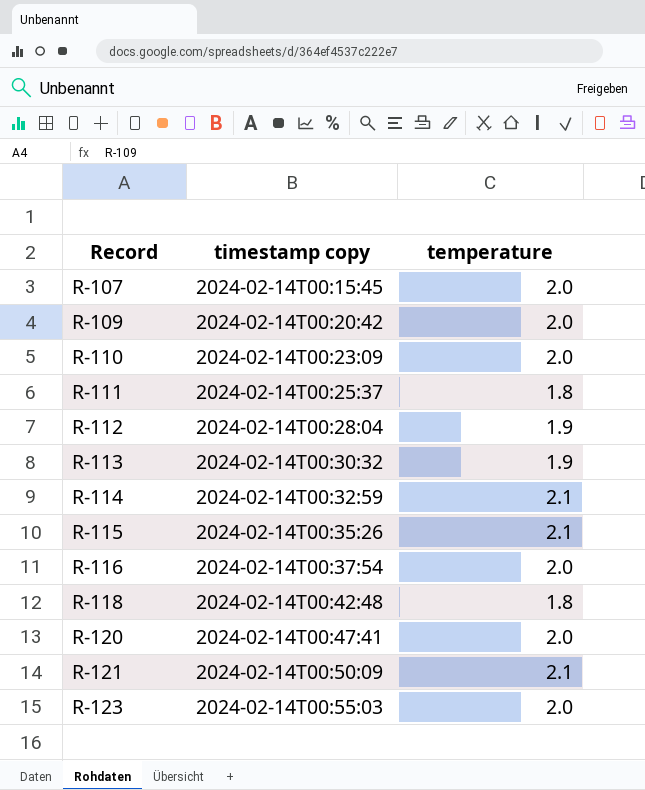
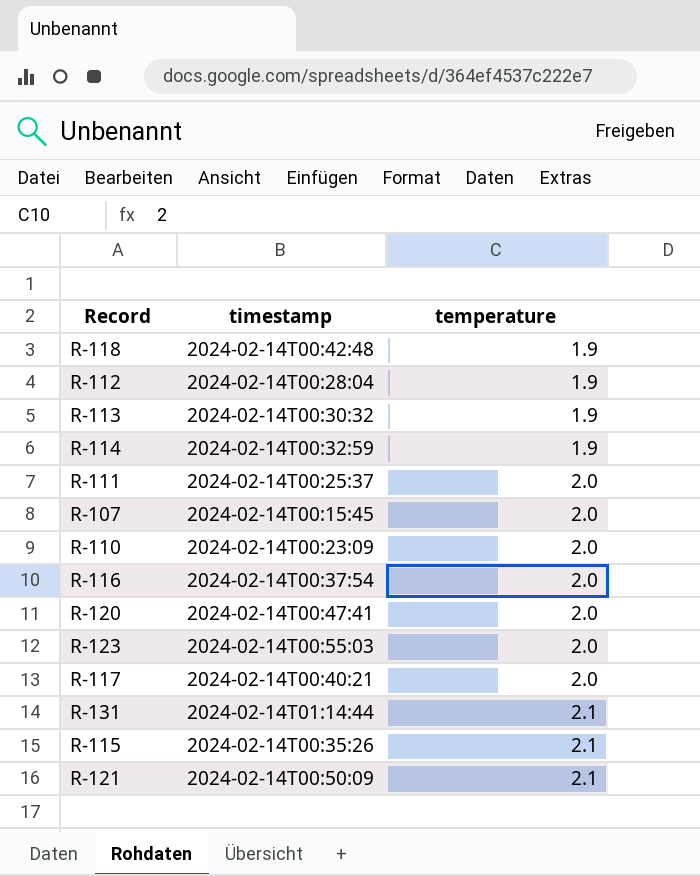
row order: Record ascending -> temperature ascending
column name: timestamp copy -> timestamp
row R-109: 2024-02-14T00:20:42 | 2.0 -> none
R-118 | temperature: 1.8 -> 1.9
R-114 | temperature: 2.1 -> 1.9
R-111 | temperature: 1.8 -> 2.0
row R-117: none -> 2024-02-14T00:40:21 | 2.0
row R-131: none -> 2024-02-14T01:14:44 | 2.1

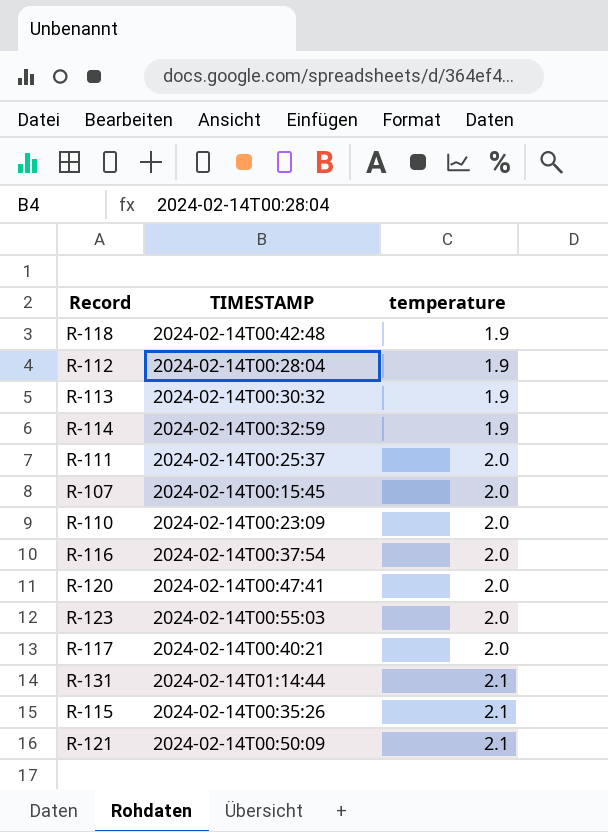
column name: timestamp -> TIMESTAMP

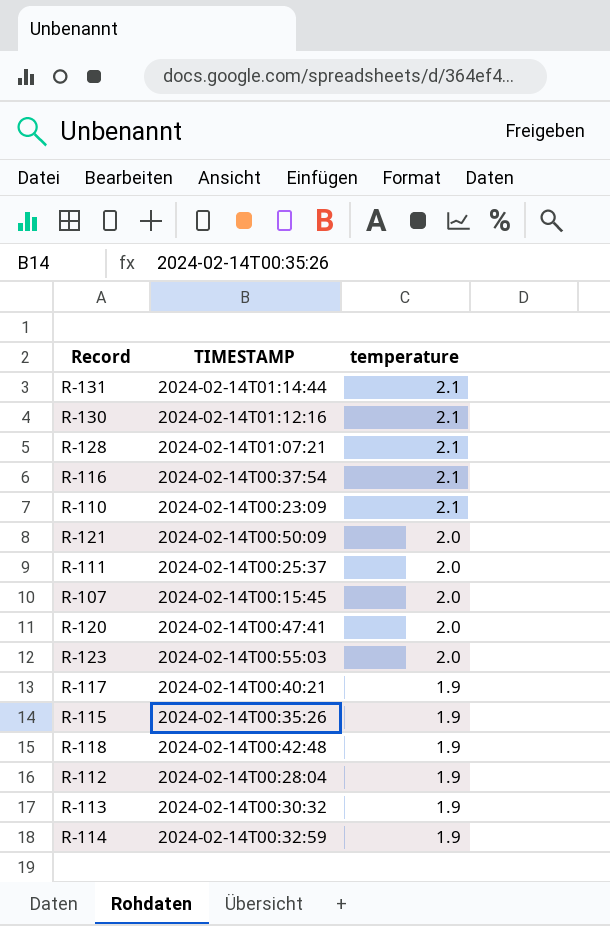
row order: temperature ascending -> temperature descending
row R-130: none -> 2024-02-14T01:12:16 | 2.1
row R-128: none -> 2024-02-14T01:07:21 | 2.1
R-116 | temperature: 2.0 -> 2.1
R-110 | temperature: 2.0 -> 2.1
R-121 | temperature: 2.1 -> 2.0
R-117 | temperature: 2.0 -> 1.9
R-115 | temperature: 2.1 -> 1.9

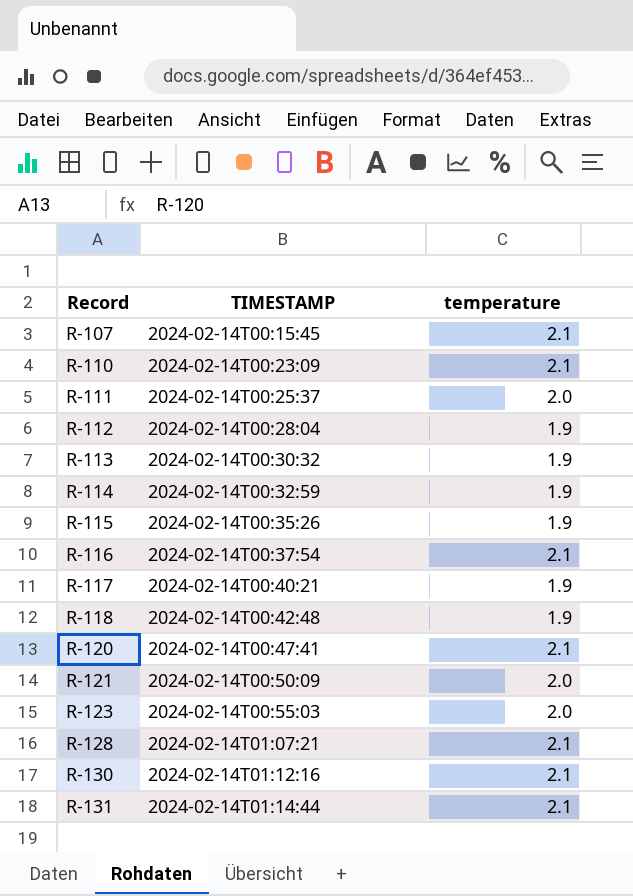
row order: temperature descending -> Record ascending
R-107 | temperature: 2.0 -> 2.1
R-120 | temperature: 2.0 -> 2.1

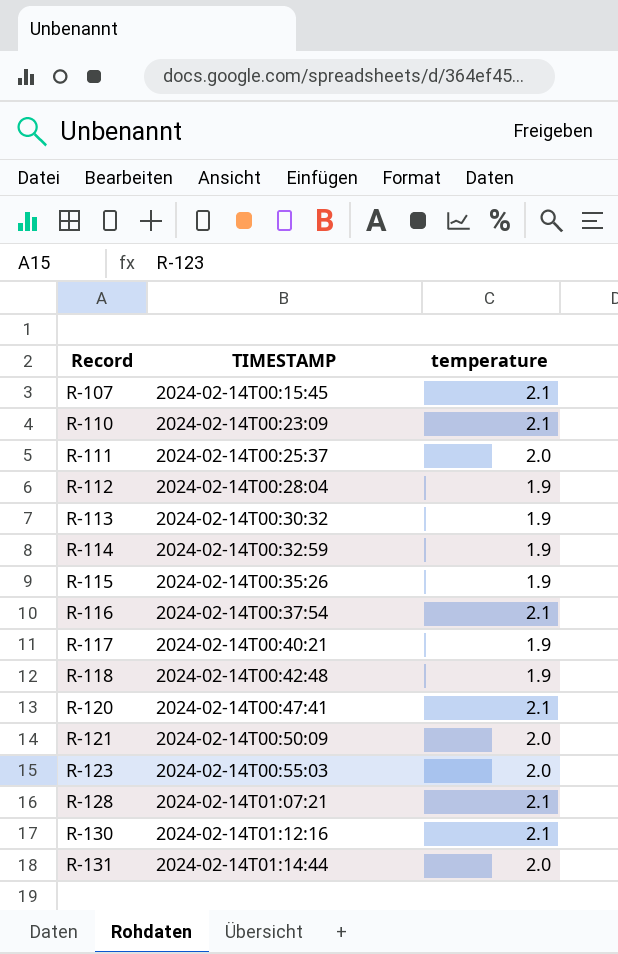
R-131 | temperature: 2.1 -> 2.0

